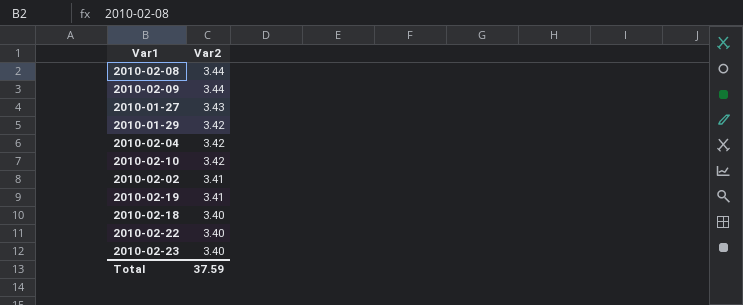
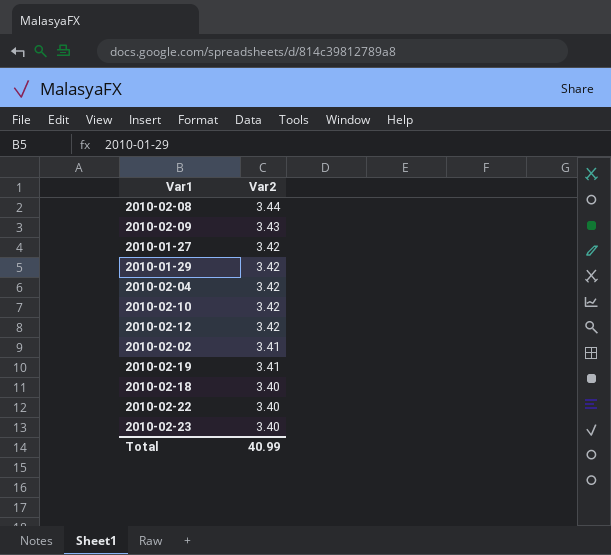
2010-02-09 | Var2: 3.44 -> 3.43
2010-01-27 | Var2: 3.43 -> 3.42
row 2010-02-12: none -> 3.42
Total | Var2: 37.59 -> 40.99

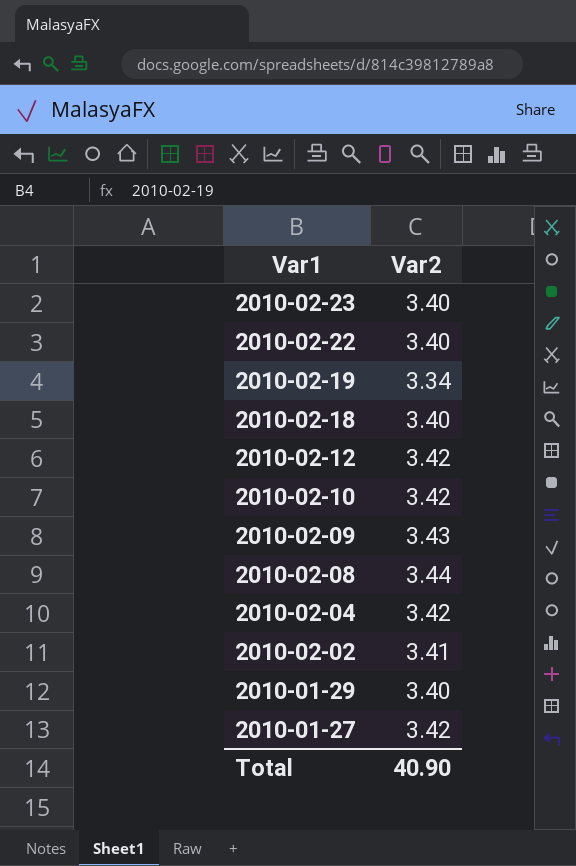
row order: Var2 descending -> Var1 descending
2010-02-19 | Var2: 3.41 -> 3.34
2010-01-29 | Var2: 3.42 -> 3.40
Total | Var2: 40.99 -> 40.90

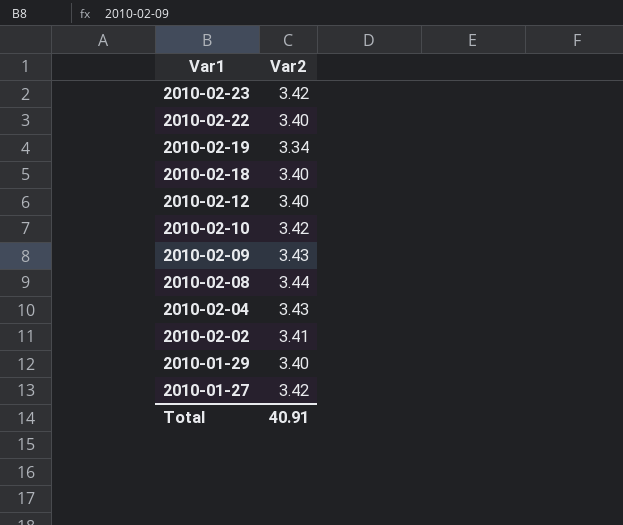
2010-02-23 | Var2: 3.40 -> 3.42
2010-02-12 | Var2: 3.42 -> 3.40
2010-02-04 | Var2: 3.42 -> 3.43
Total | Var2: 40.90 -> 40.91

